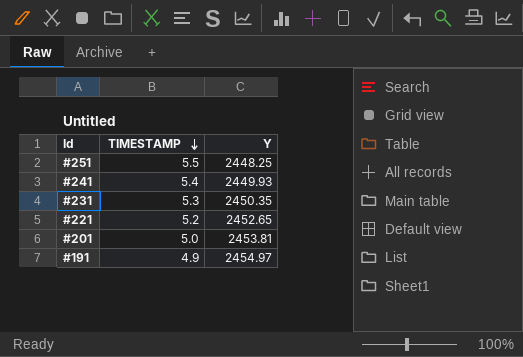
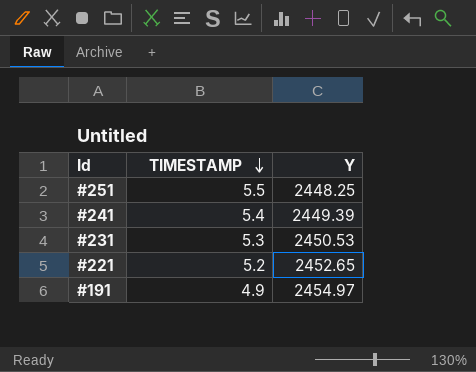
row #201: 5.0 | 2453.81 -> none
#241 | Y: 2449.93 -> 2449.39
#231 | Y: 2450.35 -> 2450.53

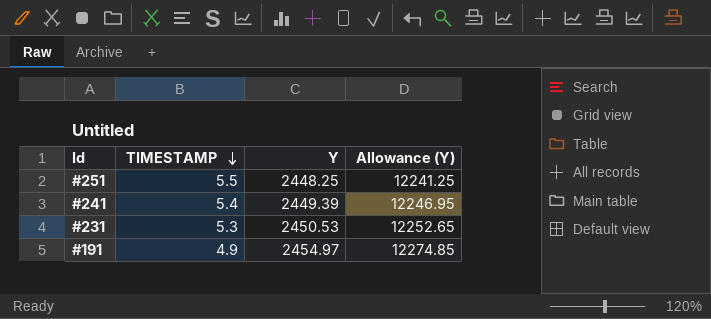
column Allowance (Y) | formula: none -> [Y] * 5
row #221: 5.2 | 2452.65 -> none

